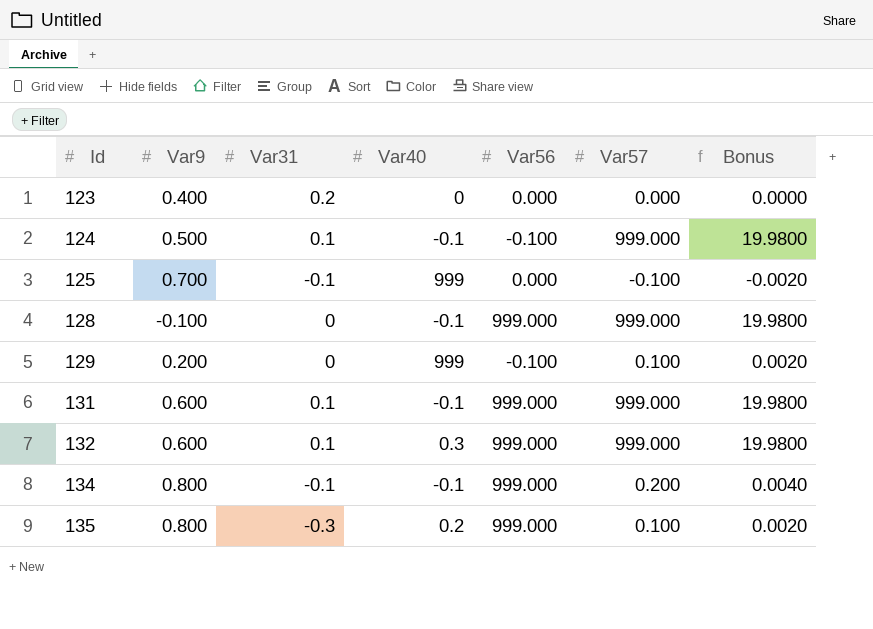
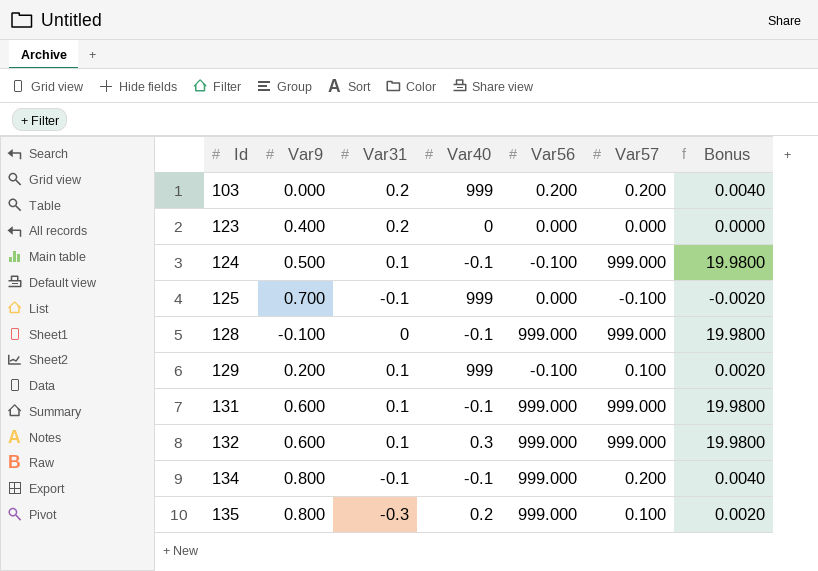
row 103: none -> 0.000 | 0.2 | 999 | 0.200 | 0.200 | 0.0040
129 | Var31: 0 -> 0.1

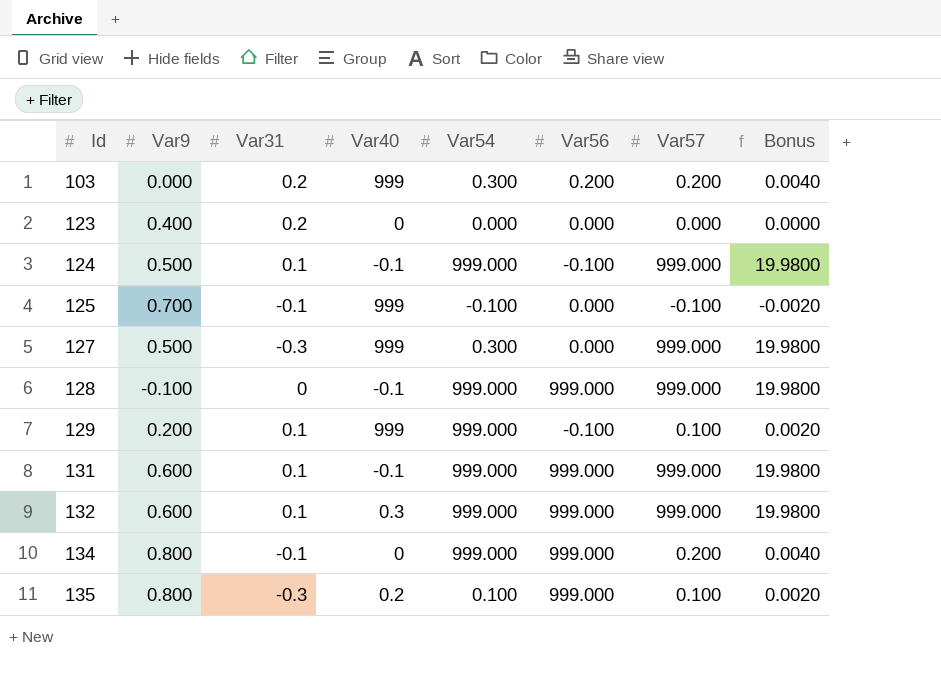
column Var54 | position: none -> 5
row 127: none -> 0.500 | -0.3 | 999 | 0.300 | 0.000 | 999.000 | 19.9800
134 | Var40: -0.1 -> 0

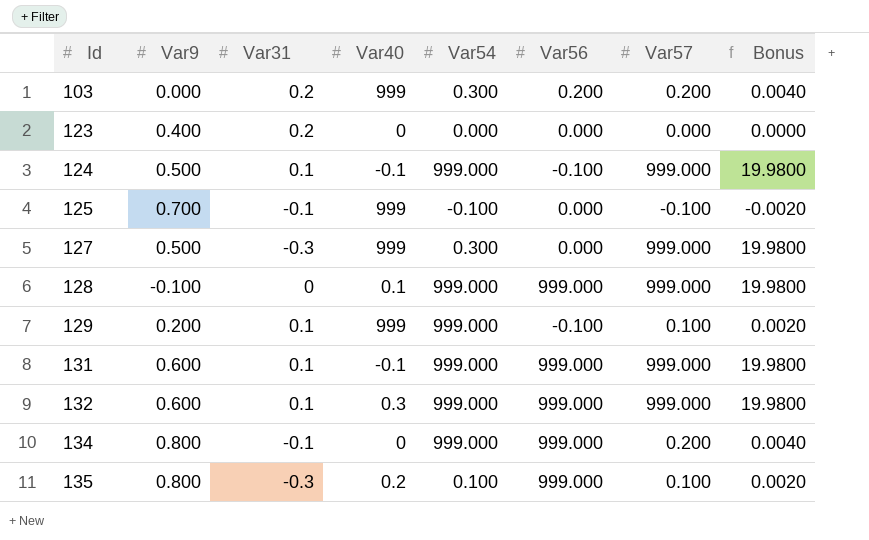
128 | Var40: -0.1 -> 0.1

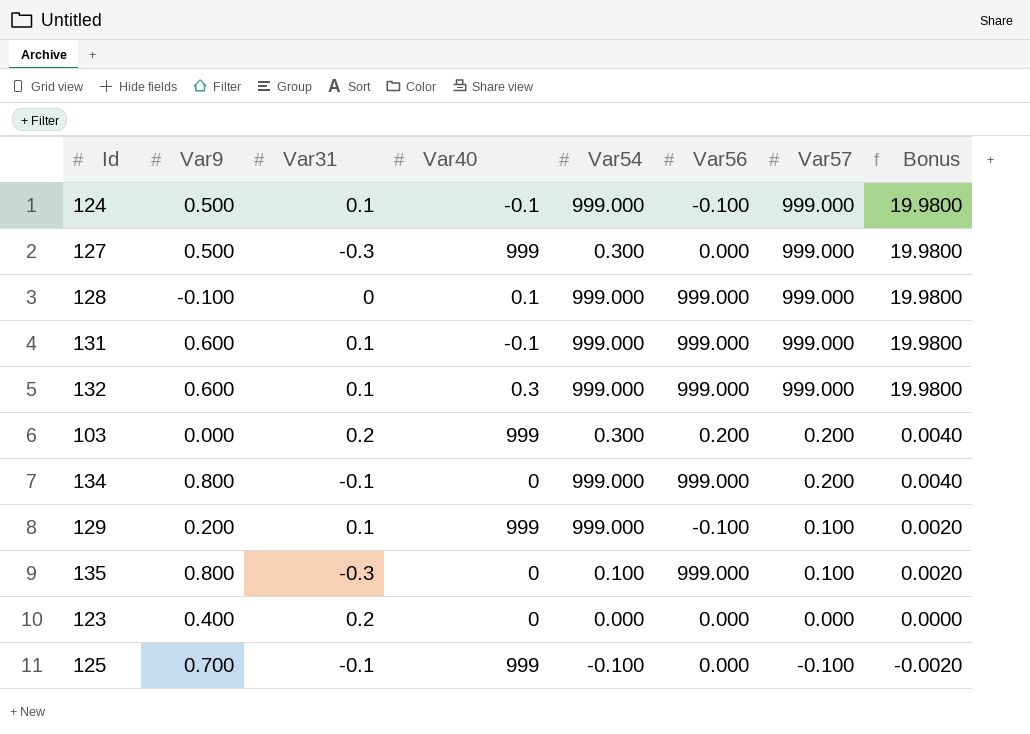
row order: Id ascending -> Var57 descending
135 | Var40: 0.2 -> 0

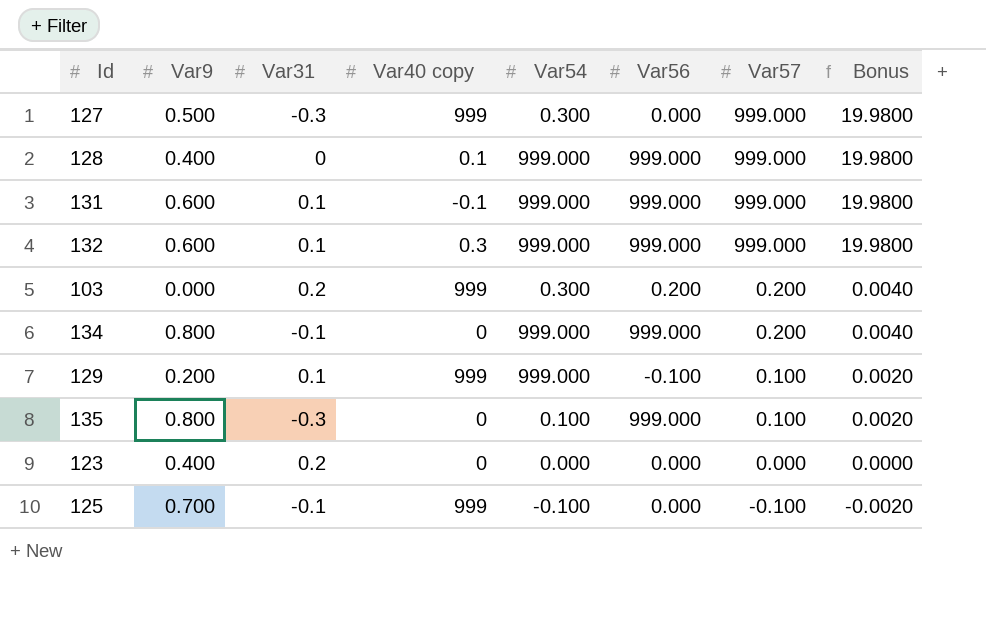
column name: Var40 -> Var40 copy
row 124: 0.500 | 0.1 | -0.1 | 999.000 | -0.100 | 999.000 | 19.9800 -> none
128 | Var9: -0.100 -> 0.400

